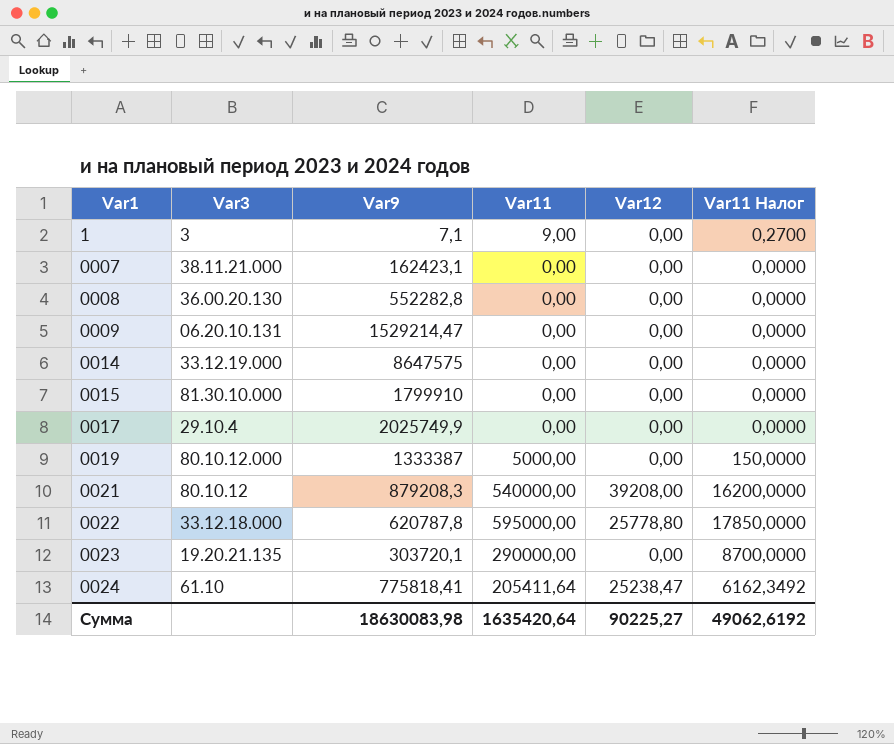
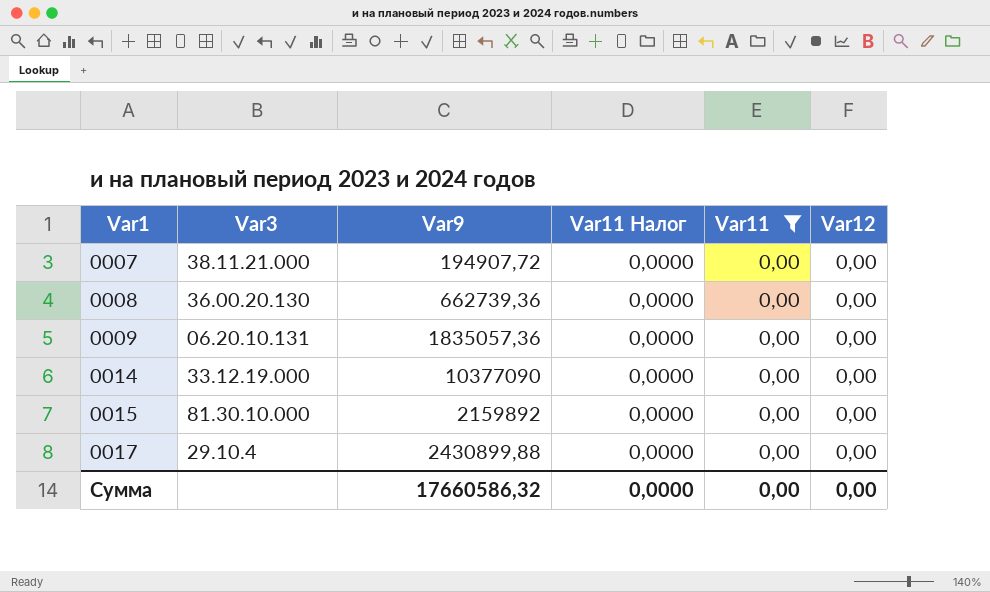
filter: none -> Var11 = 0,00
column Var11 Налог | position: 6 -> 4
0007 | Var9: 162423,1 -> 194907,72
0008 | Var9: 552282,8 -> 662739,36
0009 | Var9: 1529214,47 -> 1835057,36
0014 | Var9: 8647575 -> 10377090
0015 | Var9: 1799910 -> 2159892
0017 | Var9: 2025749,9 -> 2430899,88
Сумма | Var9: 18630083,98 -> 17660586,32
Сумма | Var11 Налог: 49062,6192 -> 0,0000
Сумма | Var11: 1635420,64 -> 0,00
Сумма | Var12: 90225,27 -> 0,00

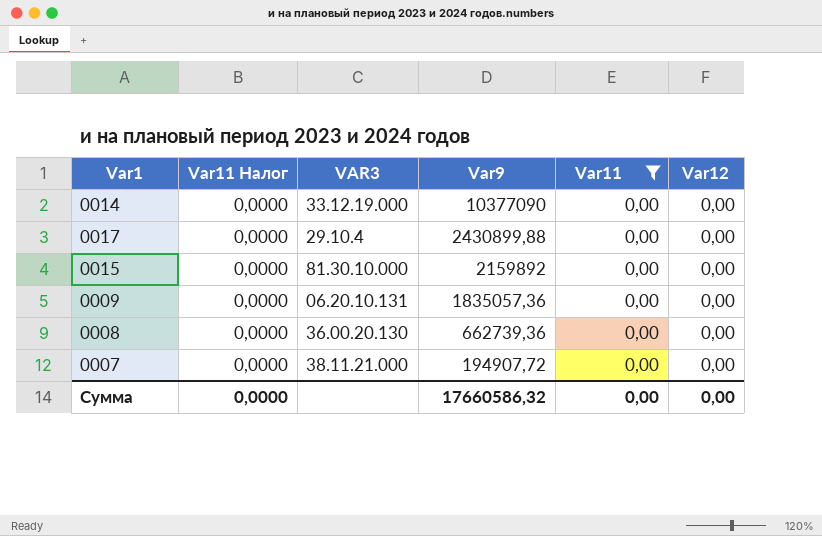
row order: Var1 ascending -> Var9 descending
column Var11 Налог | position: 4 -> 2
column name: Var3 -> VAR3

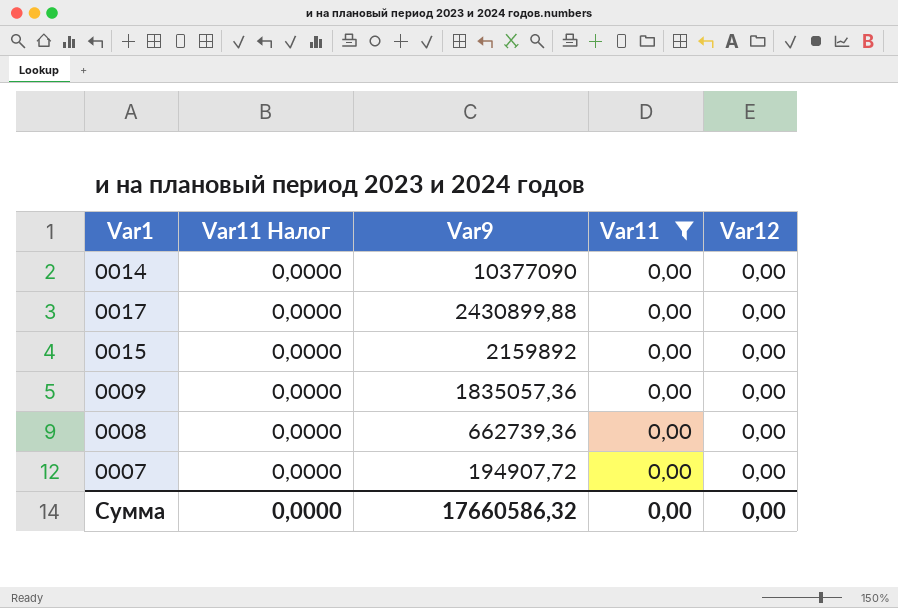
column VAR3 | position: 3 -> none

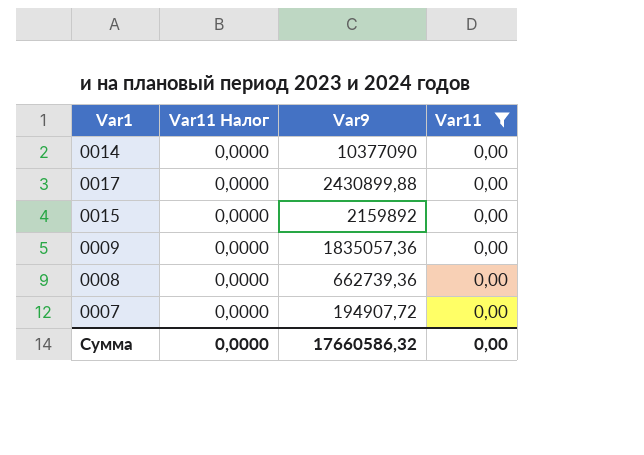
column Var12 | position: 5 -> none

